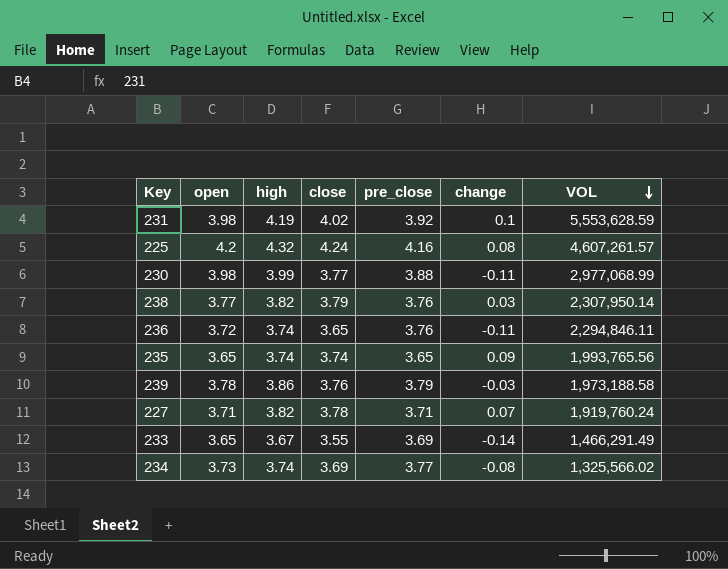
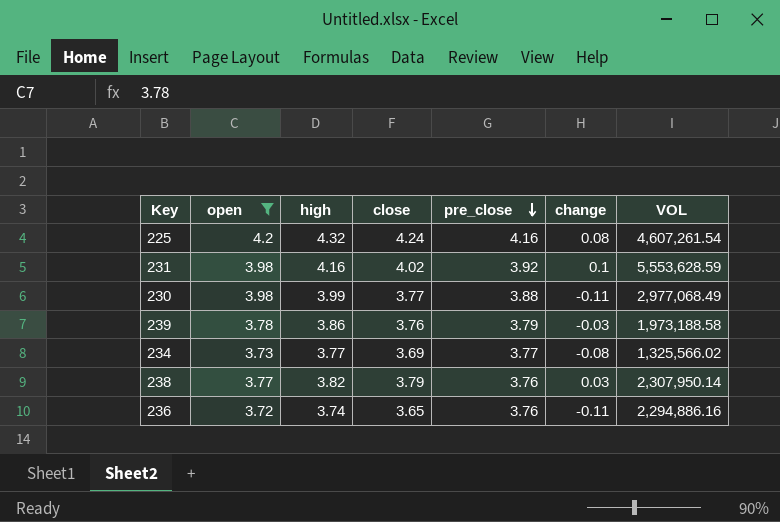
filter: none -> open >= 3.72
row order: VOL descending -> pre_close descending
225 | VOL: 4,607,261.57 -> 4,607,261.54
231 | high: 4.19 -> 4.16
230 | VOL: 2,977,068.99 -> 2,977,068.49
234 | high: 3.74 -> 3.77
236 | VOL: 2,294,846.11 -> 2,294,886.16

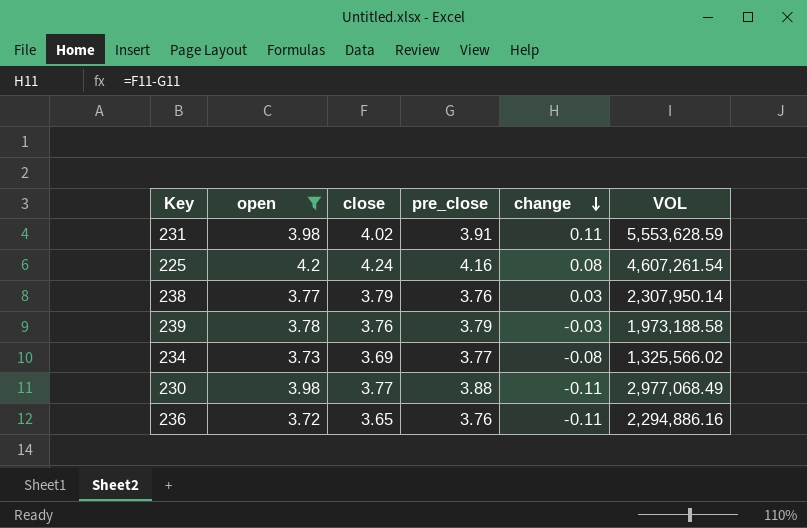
row order: pre_close descending -> change descending
column high | position: 3 -> none
231 | pre_close: 3.92 -> 3.91
231 | change: 0.1 -> 0.11

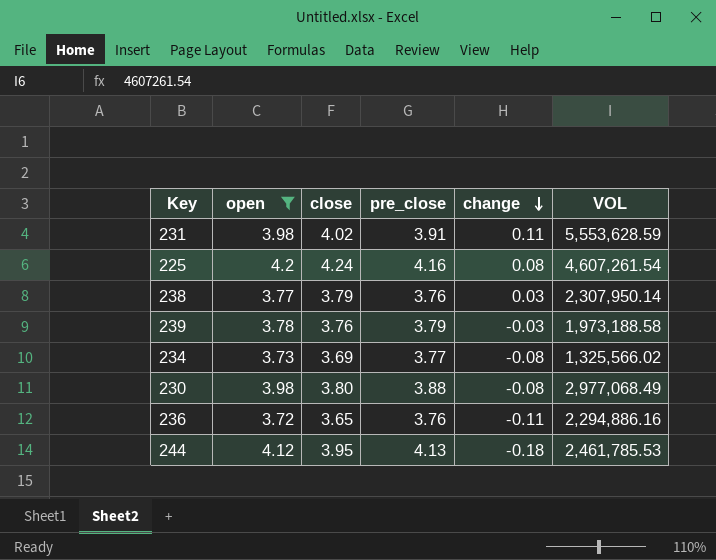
230 | close: 3.77 -> 3.80
230 | change: -0.11 -> -0.08
row 244: none -> 4.12 | 3.95 | 4.13 | -0.18 | 2,461,785.53

